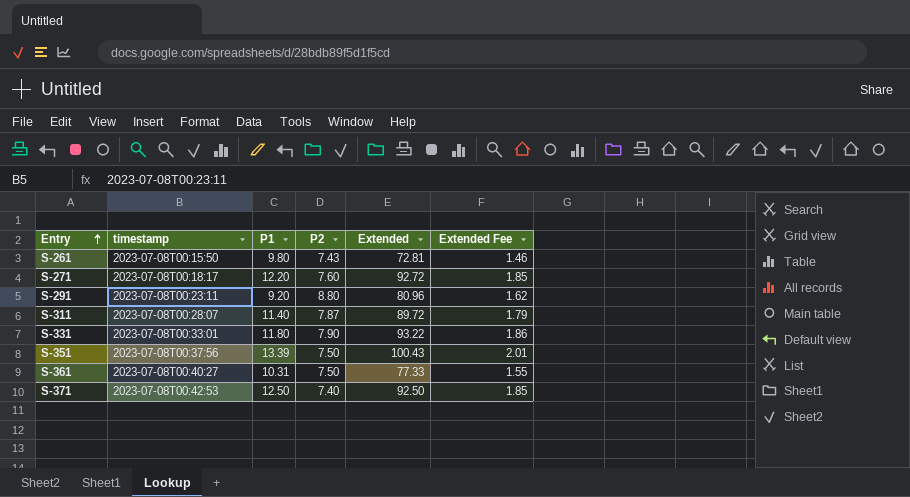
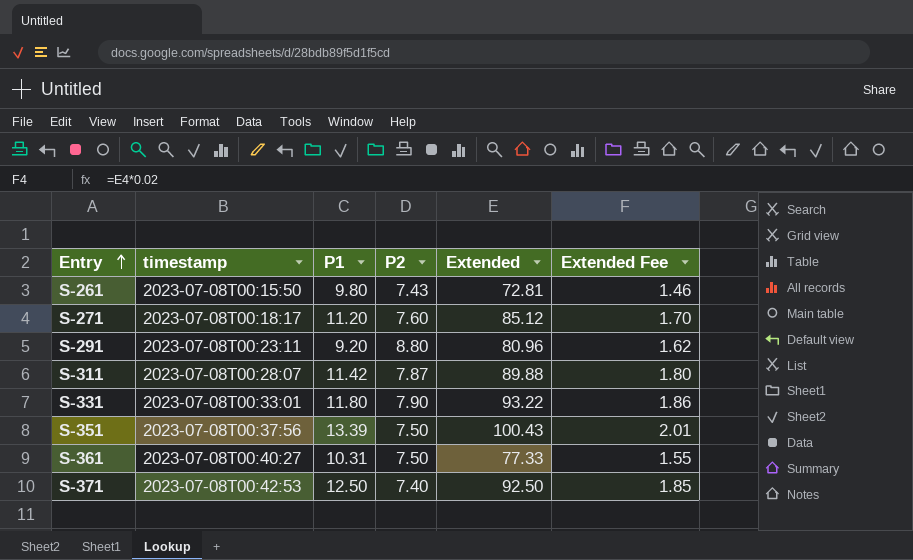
S-271 | P1: 12.20 -> 11.20
S-271 | Extended: 92.72 -> 85.12
S-271 | Extended Fee: 1.85 -> 1.70
S-311 | P1: 11.40 -> 11.42
S-311 | Extended: 89.72 -> 89.88
S-311 | Extended Fee: 1.79 -> 1.80

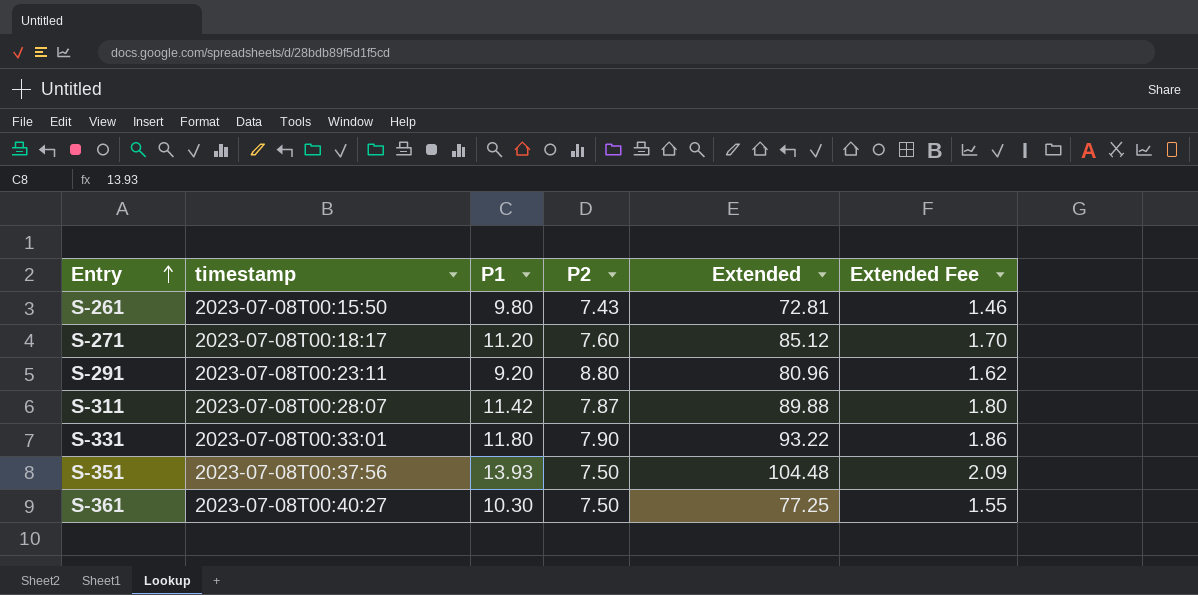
row S-371: 2023-07-08T00:42:53 | 12.50 | 7.40 | 92.50 | 1.85 -> none
S-351 | P1: 13.39 -> 13.93
S-351 | Extended: 100.43 -> 104.48
S-351 | Extended Fee: 2.01 -> 2.09
S-361 | P1: 10.31 -> 10.30
S-361 | Extended: 77.33 -> 77.25

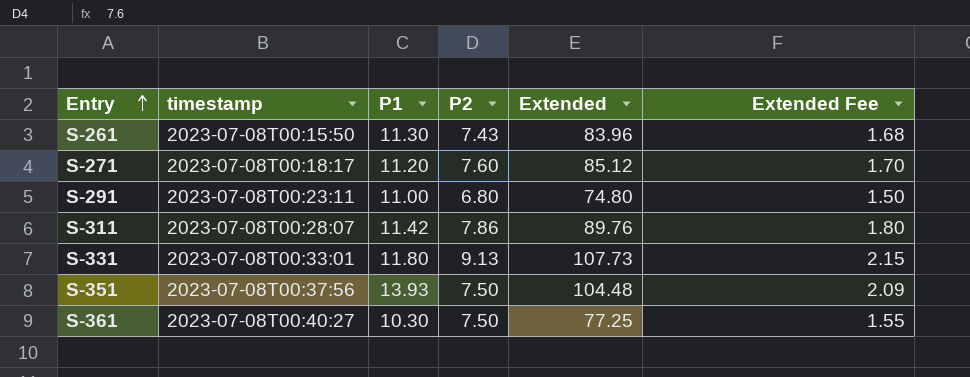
S-261 | P1: 9.80 -> 11.30
S-261 | Extended: 72.81 -> 83.96
S-261 | Extended Fee: 1.46 -> 1.68
S-291 | P1: 9.20 -> 11.00
S-291 | P2: 8.80 -> 6.80
S-291 | Extended: 80.96 -> 74.80
S-291 | Extended Fee: 1.62 -> 1.50
S-311 | P2: 7.87 -> 7.86
S-311 | Extended: 89.88 -> 89.76
S-331 | P2: 7.90 -> 9.13
S-331 | Extended: 93.22 -> 107.73
S-331 | Extended Fee: 1.86 -> 2.15

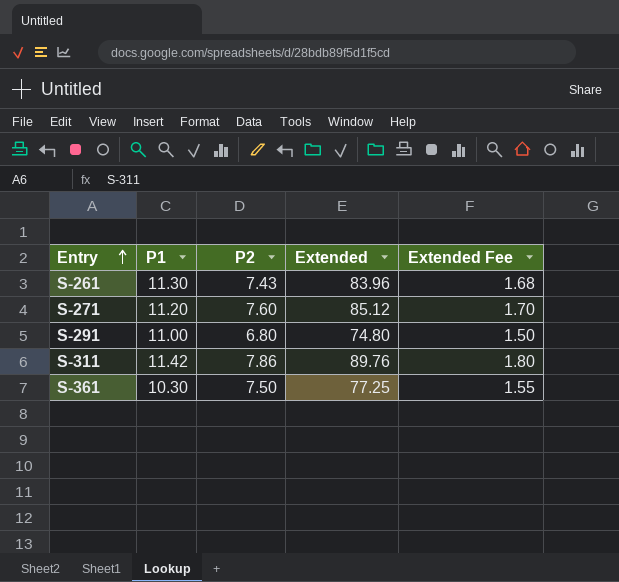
column timestamp | position: 2 -> none
row S-331: 2023-07-08T00:33:01 | 11.80 | 9.13 | 107.73 | 2.15 -> none
row S-351: 2023-07-08T00:37:56 | 13.93 | 7.50 | 104.48 | 2.09 -> none

